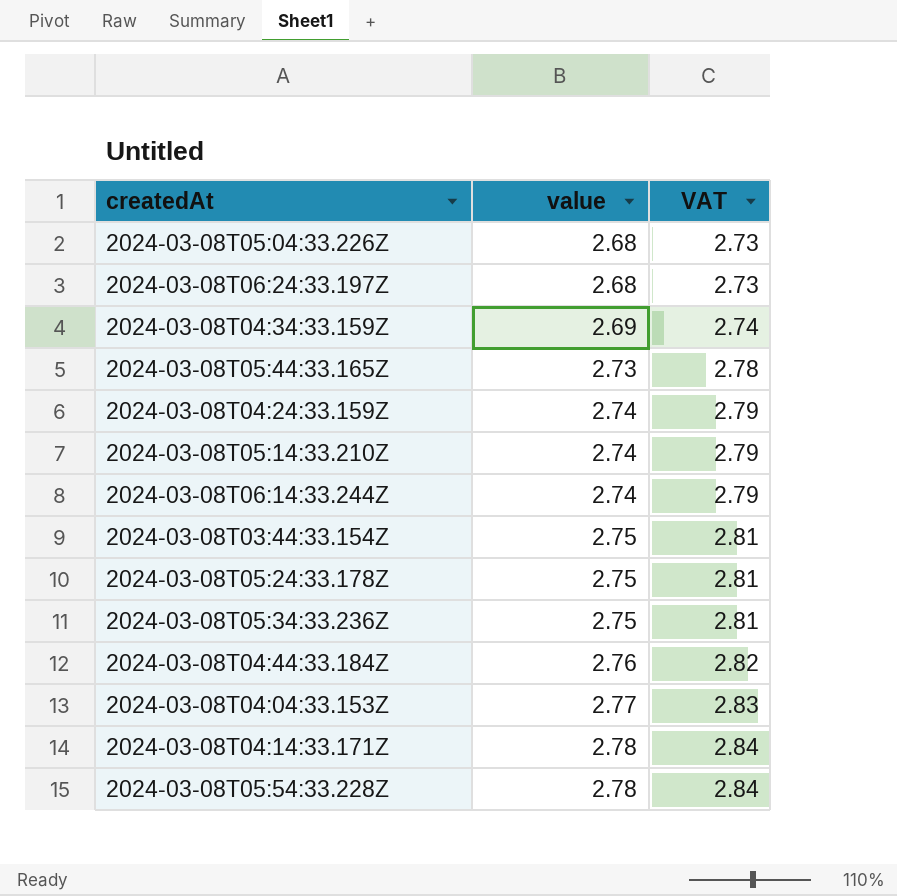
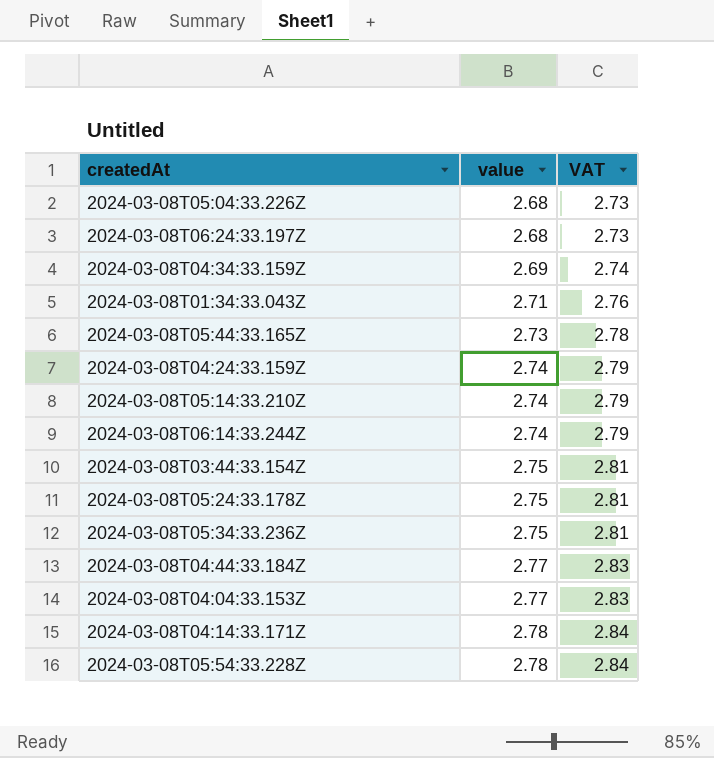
row 2024-03-08T01:34:33.043Z: none -> 2.71 | 2.76
2024-03-08T04:44:33.184Z | value: 2.76 -> 2.77
2024-03-08T04:44:33.184Z | VAT: 2.82 -> 2.83

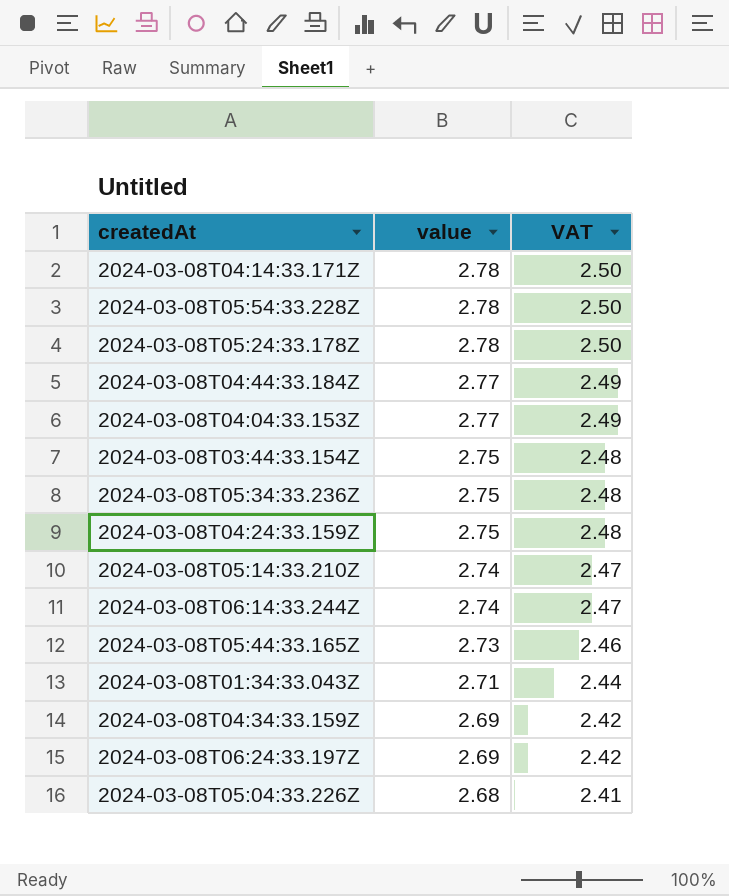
row order: value ascending -> value descending
column VAT | formula: [value] * 1.02 -> [value] * 0.9
2024-03-08T05:24:33.178Z | value: 2.75 -> 2.78
2024-03-08T04:24:33.159Z | value: 2.74 -> 2.75
2024-03-08T06:24:33.197Z | value: 2.68 -> 2.69

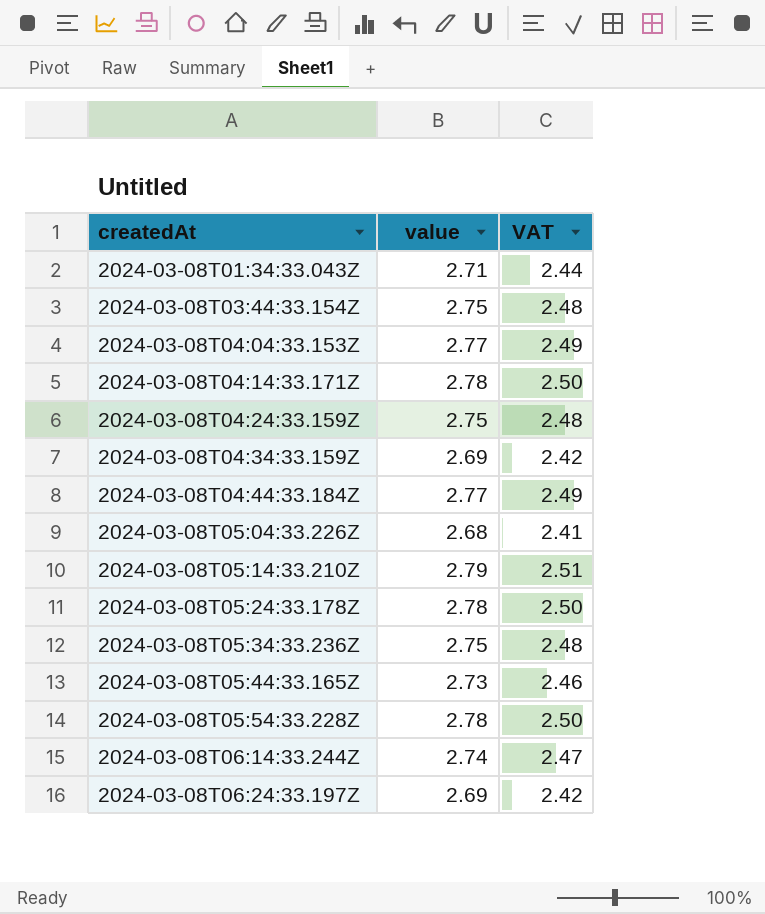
row order: value descending -> createdAt ascending
2024-03-08T05:14:33.210Z | value: 2.74 -> 2.79
2024-03-08T05:14:33.210Z | VAT: 2.47 -> 2.51

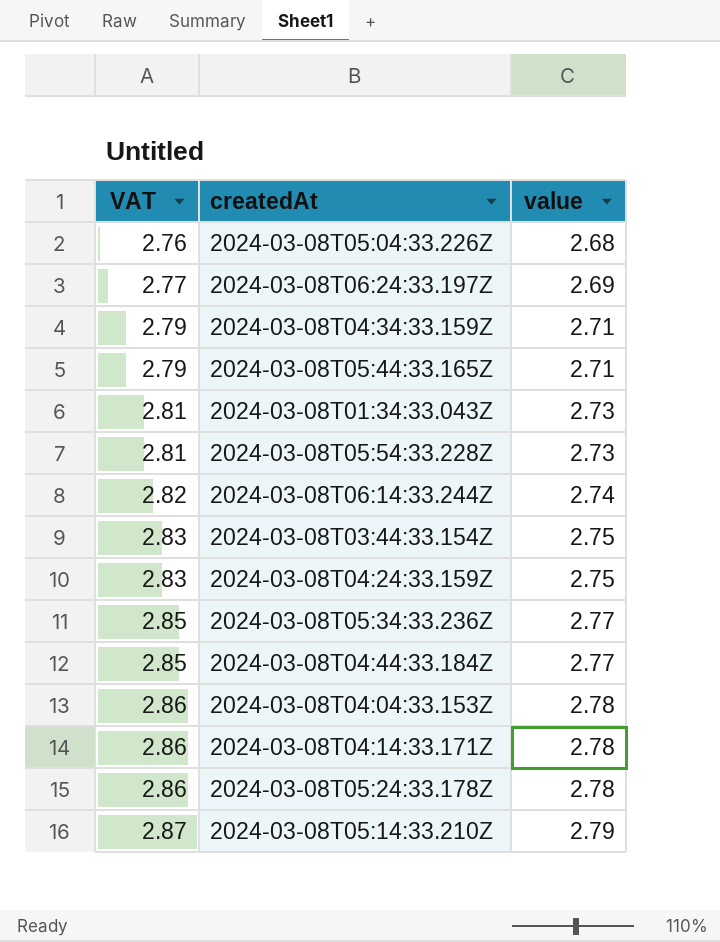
row order: createdAt ascending -> VAT ascending
column VAT | formula: [value] * 0.9 -> [value] * 1.03
column VAT | position: 3 -> 1
2024-03-08T04:34:33.159Z | value: 2.69 -> 2.71
2024-03-08T05:44:33.165Z | value: 2.73 -> 2.71
2024-03-08T01:34:33.043Z | value: 2.71 -> 2.73
2024-03-08T05:54:33.228Z | value: 2.78 -> 2.73
2024-03-08T05:34:33.236Z | value: 2.75 -> 2.77
2024-03-08T04:04:33.153Z | value: 2.77 -> 2.78

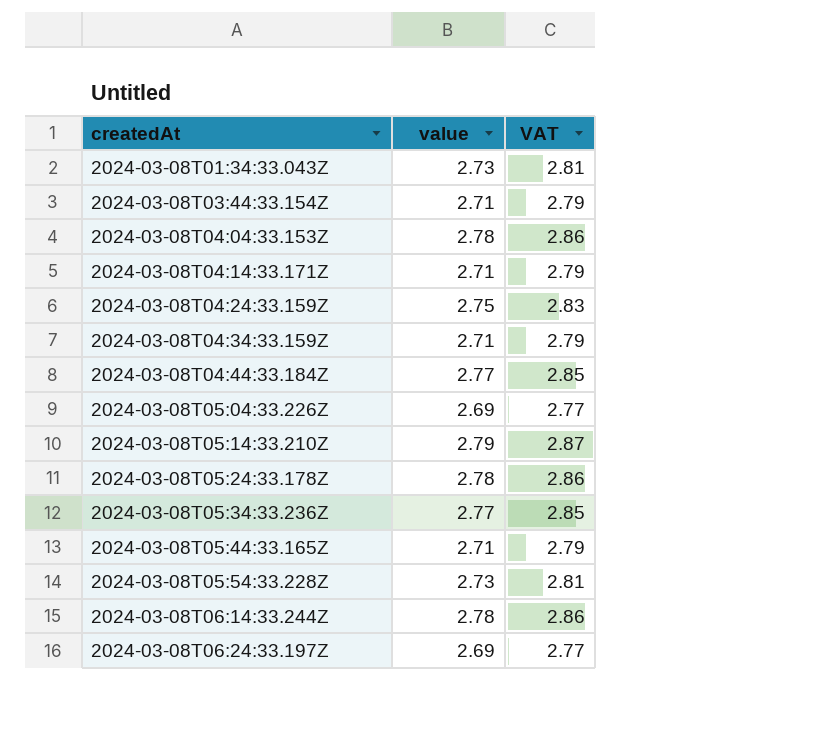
row order: VAT ascending -> createdAt ascending
column VAT | position: 1 -> 3
2024-03-08T03:44:33.154Z | value: 2.75 -> 2.71
2024-03-08T03:44:33.154Z | VAT: 2.83 -> 2.79
2024-03-08T04:14:33.171Z | value: 2.78 -> 2.71
2024-03-08T04:14:33.171Z | VAT: 2.86 -> 2.79
2024-03-08T05:04:33.226Z | value: 2.68 -> 2.69
2024-03-08T05:04:33.226Z | VAT: 2.76 -> 2.77
2024-03-08T06:14:33.244Z | value: 2.74 -> 2.78
2024-03-08T06:14:33.244Z | VAT: 2.82 -> 2.86

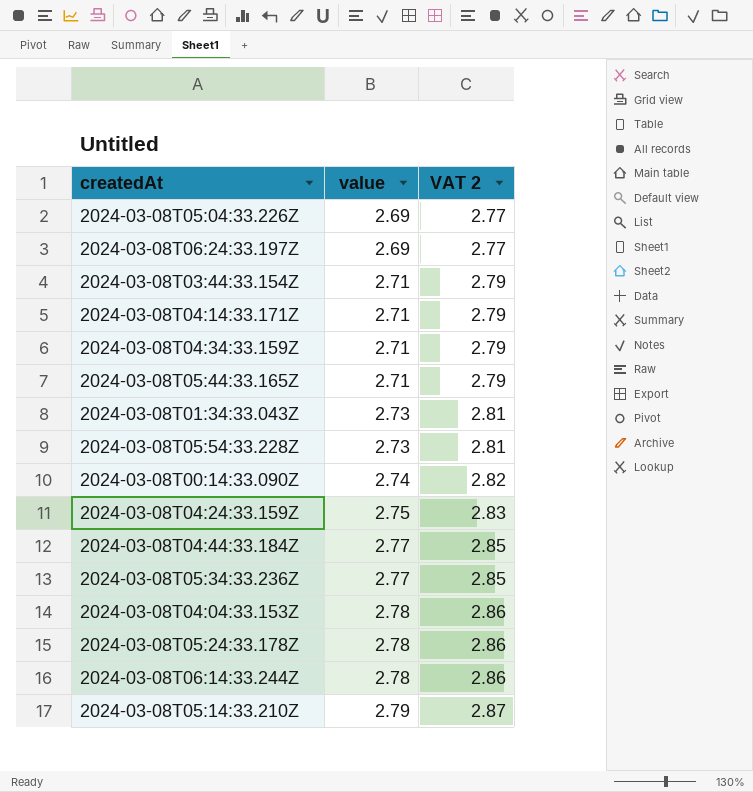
row order: createdAt ascending -> value ascending
column name: VAT -> VAT 2
row 2024-03-08T00:14:33.090Z: none -> 2.74 | 2.82

